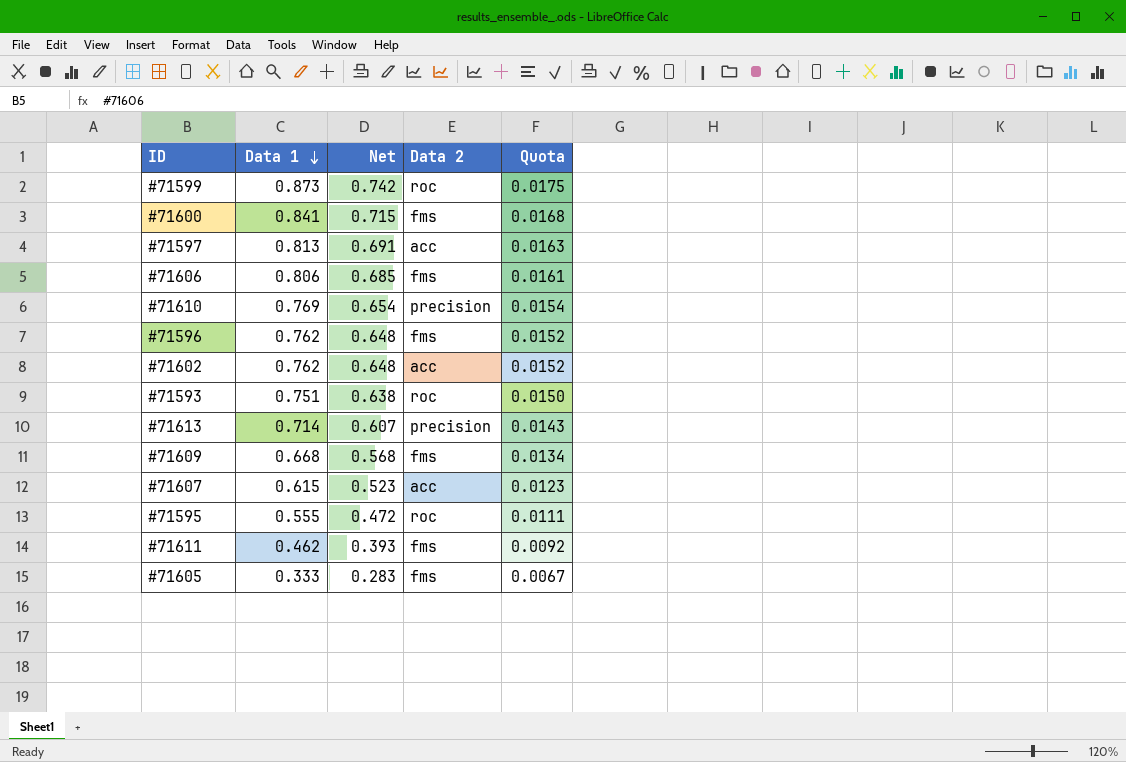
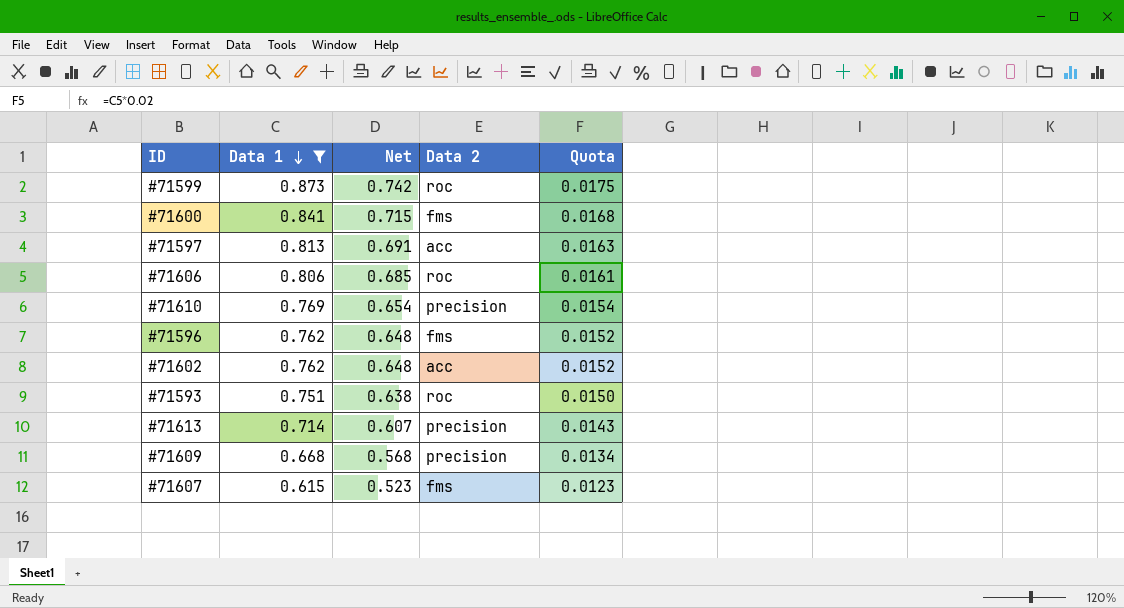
filter: none -> Data 1 >= 0.615
#71606 | Data 2: fms -> roc
#71609 | Data 2: fms -> precision
#71607 | Data 2: acc -> fms

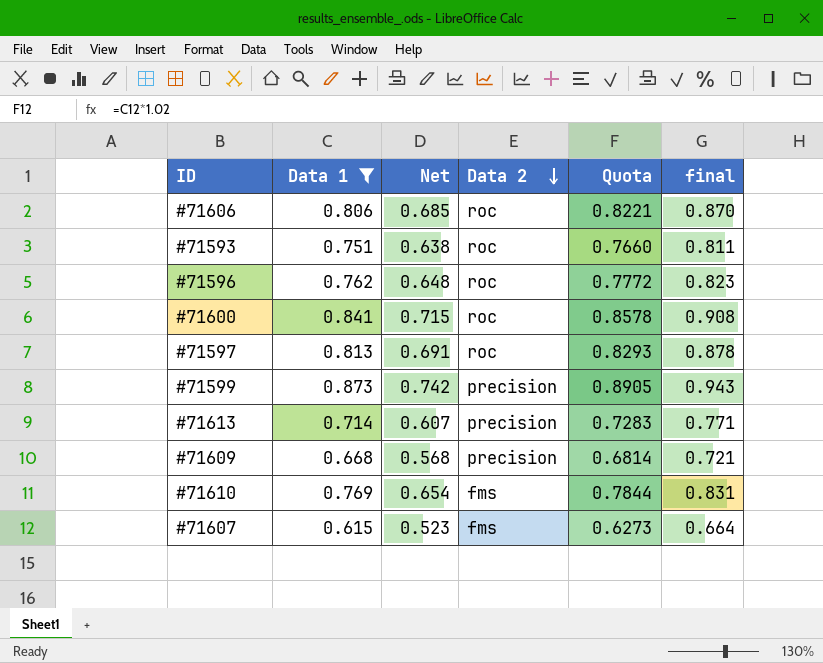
row order: Data 1 descending -> Data 2 descending
column Quota | formula: [Data 1] * 0.02 -> [Data 1] * 1.02
column final | formula: none -> [Data 1] * 1.08
row #71602: 0.762 | 0.648 | acc | 0.0152 -> none
#71596 | Data 2: fms -> roc
#71600 | Data 2: fms -> roc
#71597 | Data 2: acc -> roc
#71599 | Data 2: roc -> precision
#71610 | Data 2: precision -> fms

